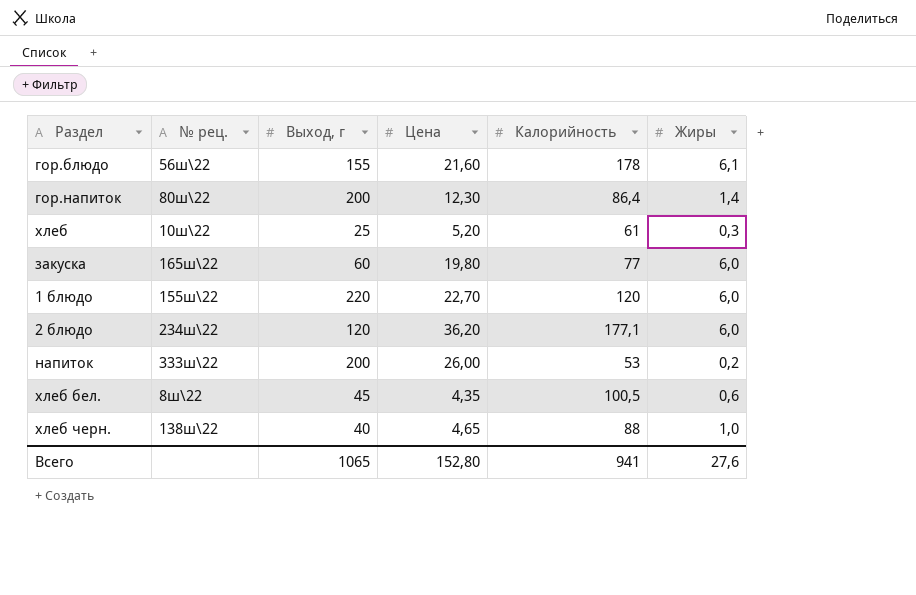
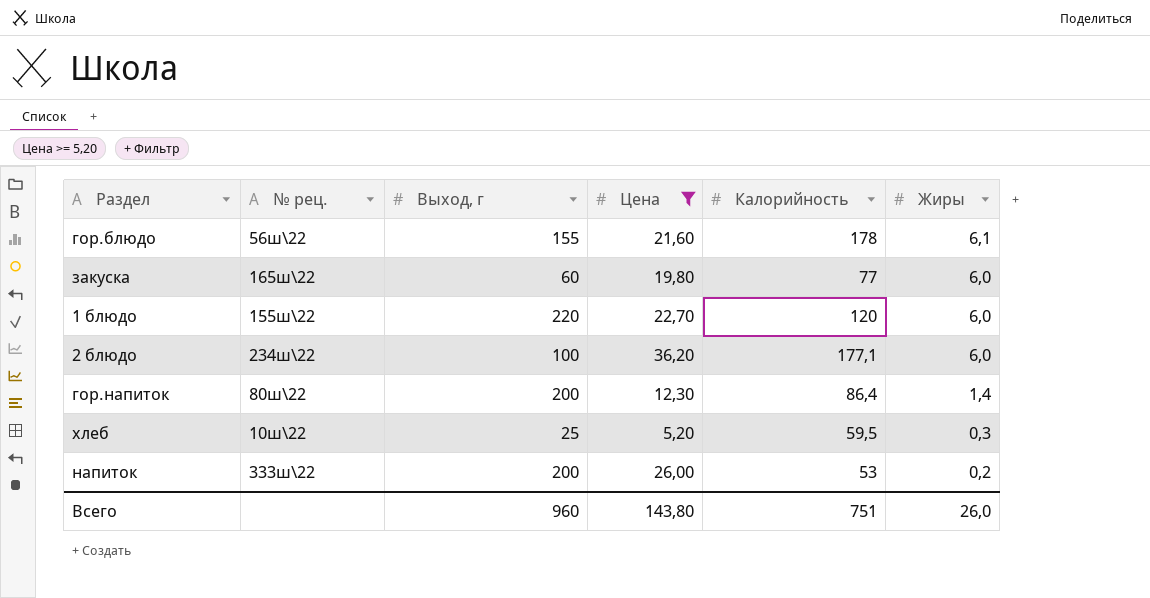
filter: none -> Цена >= 5,20
row order: none -> Жиры descending
2 блюдо | Выход, г: 120 -> 100
хлеб | Калорийность: 61 -> 59,5
Всего | Выход, г: 1065 -> 960
Всего | Цена: 152,80 -> 143,80
Всего | Калорийность: 941 -> 751
Всего | Жиры: 27,6 -> 26,0

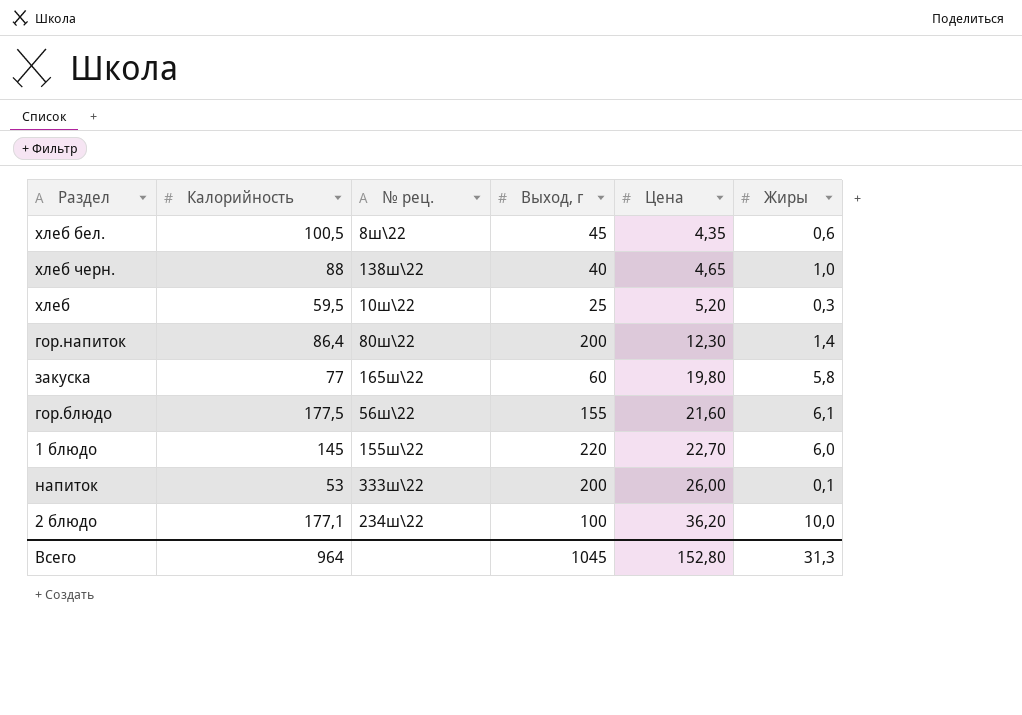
filter: Цена >= 5,20 -> none
row order: Жиры descending -> Цена ascending
column Калорийность | position: 5 -> 2
закуска | Жиры: 6,0 -> 5,8
гор.блюдо | Калорийность: 178 -> 177,5
1 блюдо | Калорийность: 120 -> 145
напиток | Жиры: 0,2 -> 0,1
2 блюдо | Жиры: 6,0 -> 10,0
Всего | Калорийность: 751 -> 964
Всего | Выход, г: 960 -> 1045
Всего | Цена: 143,80 -> 152,80
Всего | Жиры: 26,0 -> 31,3

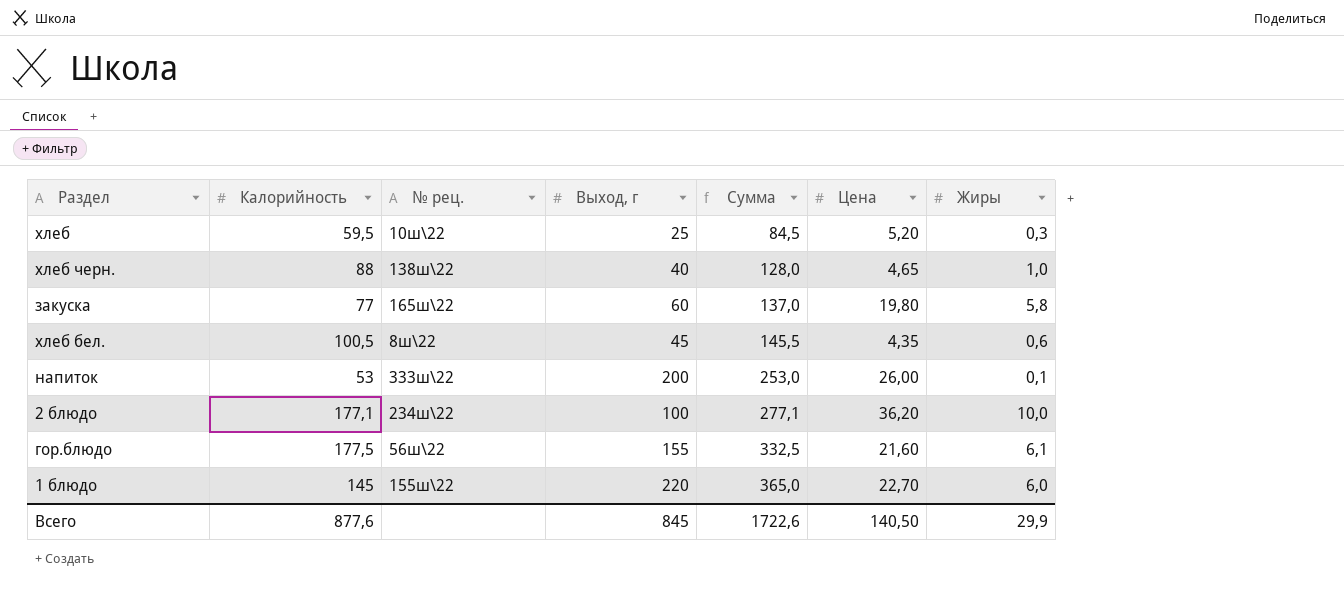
row order: Цена ascending -> Сумма ascending
column Сумма | formula: none -> [Калорийность] + [Выход, г]
row гор.напиток: 86,4 | 80ш\22 | 200 | 12,30 | 1,4 -> none
Всего | Калорийность: 964 -> 877,6
Всего | Выход, г: 1045 -> 845
Всего | Цена: 152,80 -> 140,50
Всего | Жиры: 31,3 -> 29,9

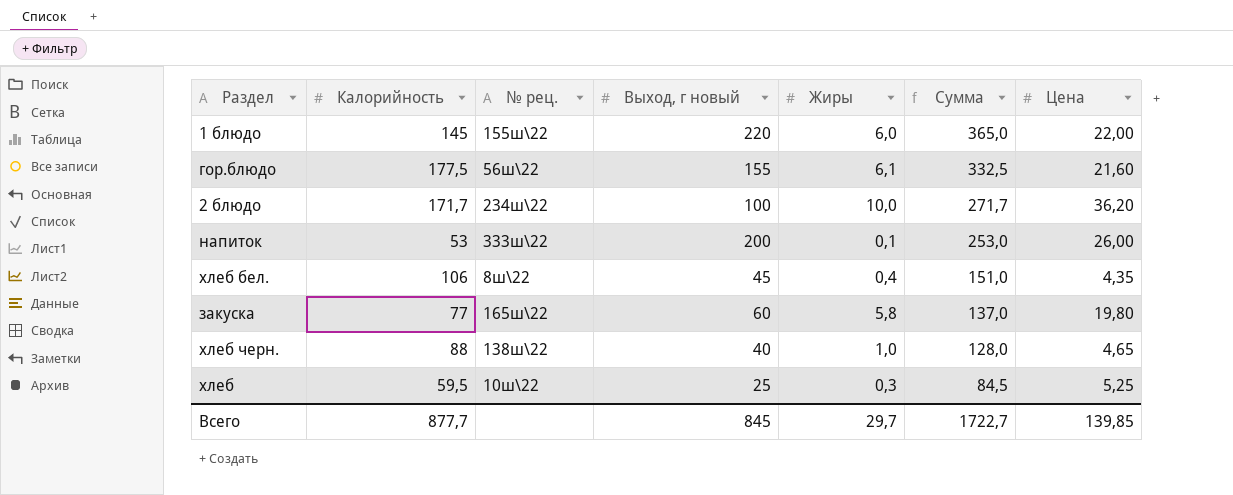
row order: Сумма ascending -> Сумма descending
column name: Выход, г -> Выход, г новый
column Жиры | position: 7 -> 5
1 блюдо | Цена: 22,70 -> 22,00
2 блюдо | Калорийность: 177,1 -> 171,7
2 блюдо | Сумма: 277,1 -> 271,7
хлеб бел. | Калорийность: 100,5 -> 106
хлеб бел. | Жиры: 0,6 -> 0,4
хлеб бел. | Сумма: 145,5 -> 151,0
хлеб | Цена: 5,20 -> 5,25
Всего | Калорийность: 877,6 -> 877,7
Всего | Жиры: 29,9 -> 29,7
Всего | Сумма: 1722,6 -> 1722,7
Всего | Цена: 140,50 -> 139,85

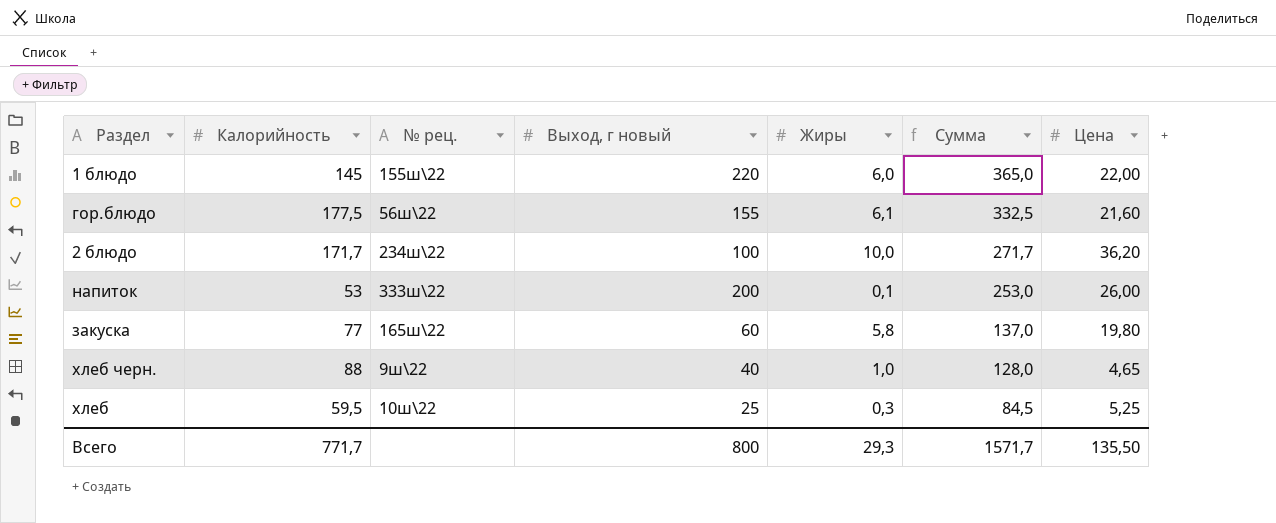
row хлеб бел.: 106 | 8ш\22 | 45 | 0,4 | 151,0 | 4,35 -> none
хлеб черн. | № рец.: 138ш\22 -> 9ш\22
Всего | Калорийность: 877,7 -> 771,7
Всего | Выход, г новый: 845 -> 800
Всего | Жиры: 29,7 -> 29,3
Всего | Сумма: 1722,7 -> 1571,7
Всего | Цена: 139,85 -> 135,50

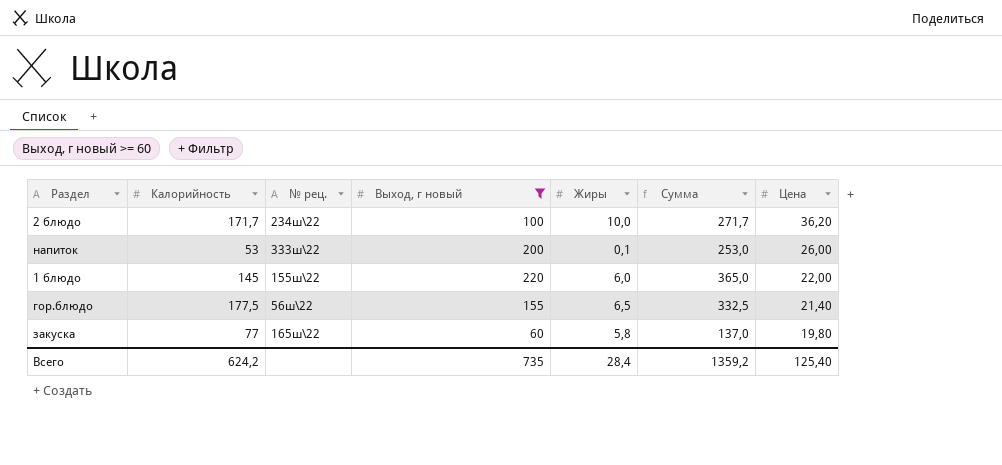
filter: none -> Выход, г новый >= 60
row order: Сумма descending -> Цена descending
гор.блюдо | Жиры: 6,1 -> 6,5
гор.блюдо | Цена: 21,60 -> 21,40
Всего | Калорийность: 771,7 -> 624,2
Всего | Выход, г новый: 800 -> 735
Всего | Жиры: 29,3 -> 28,4
Всего | Сумма: 1571,7 -> 1359,2
Всего | Цена: 135,50 -> 125,40

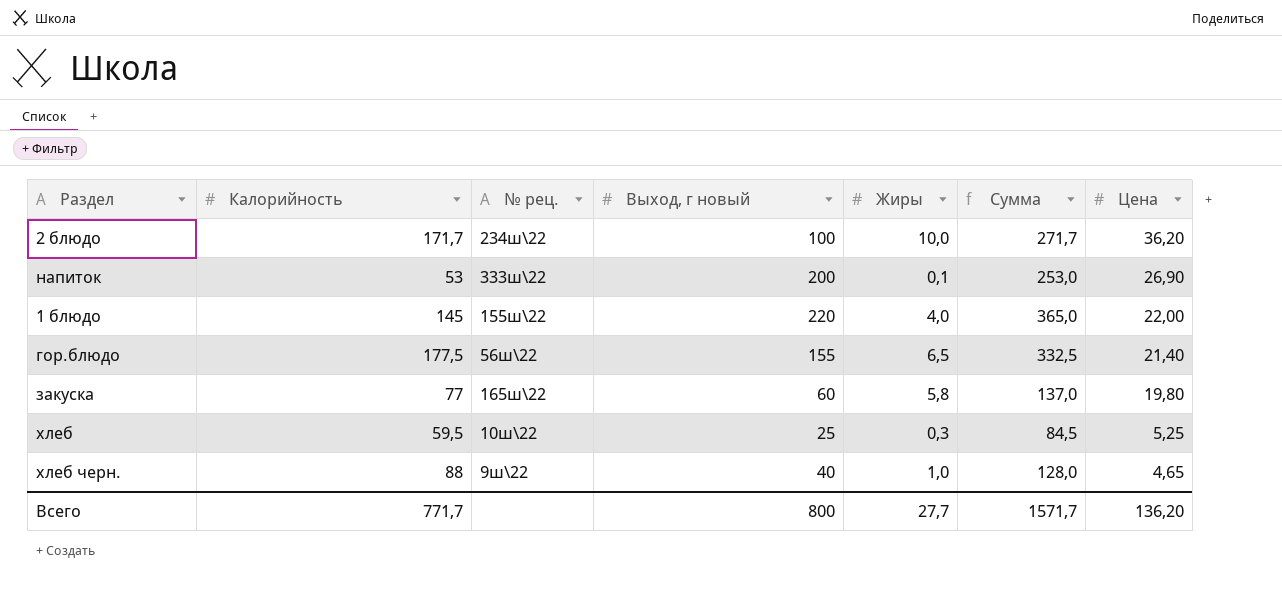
filter: Выход, г новый >= 60 -> none
напиток | Цена: 26,00 -> 26,90
1 блюдо | Жиры: 6,0 -> 4,0
Всего | Калорийность: 624,2 -> 771,7
Всего | Выход, г новый: 735 -> 800
Всего | Жиры: 28,4 -> 27,7
Всего | Сумма: 1359,2 -> 1571,7
Всего | Цена: 125,40 -> 136,20

